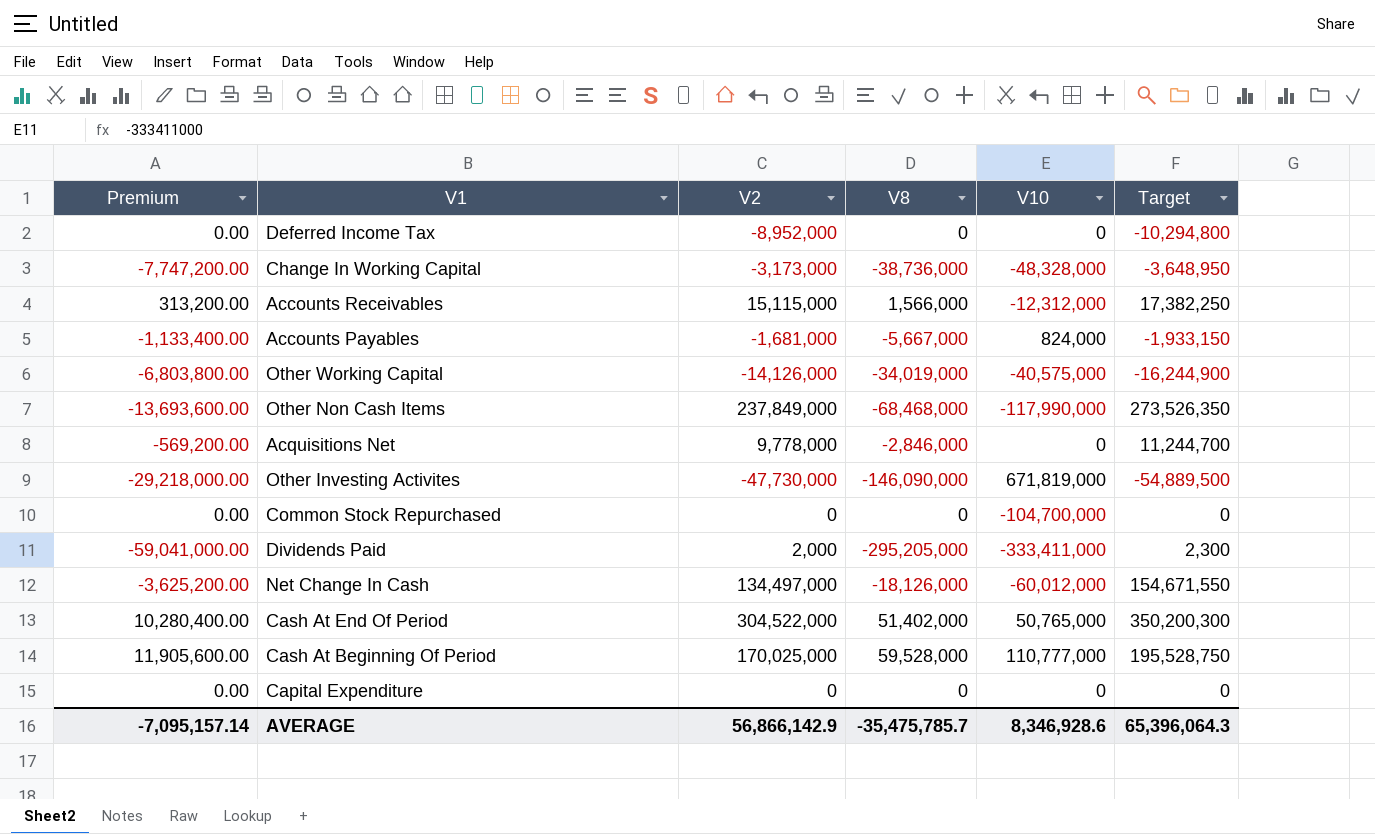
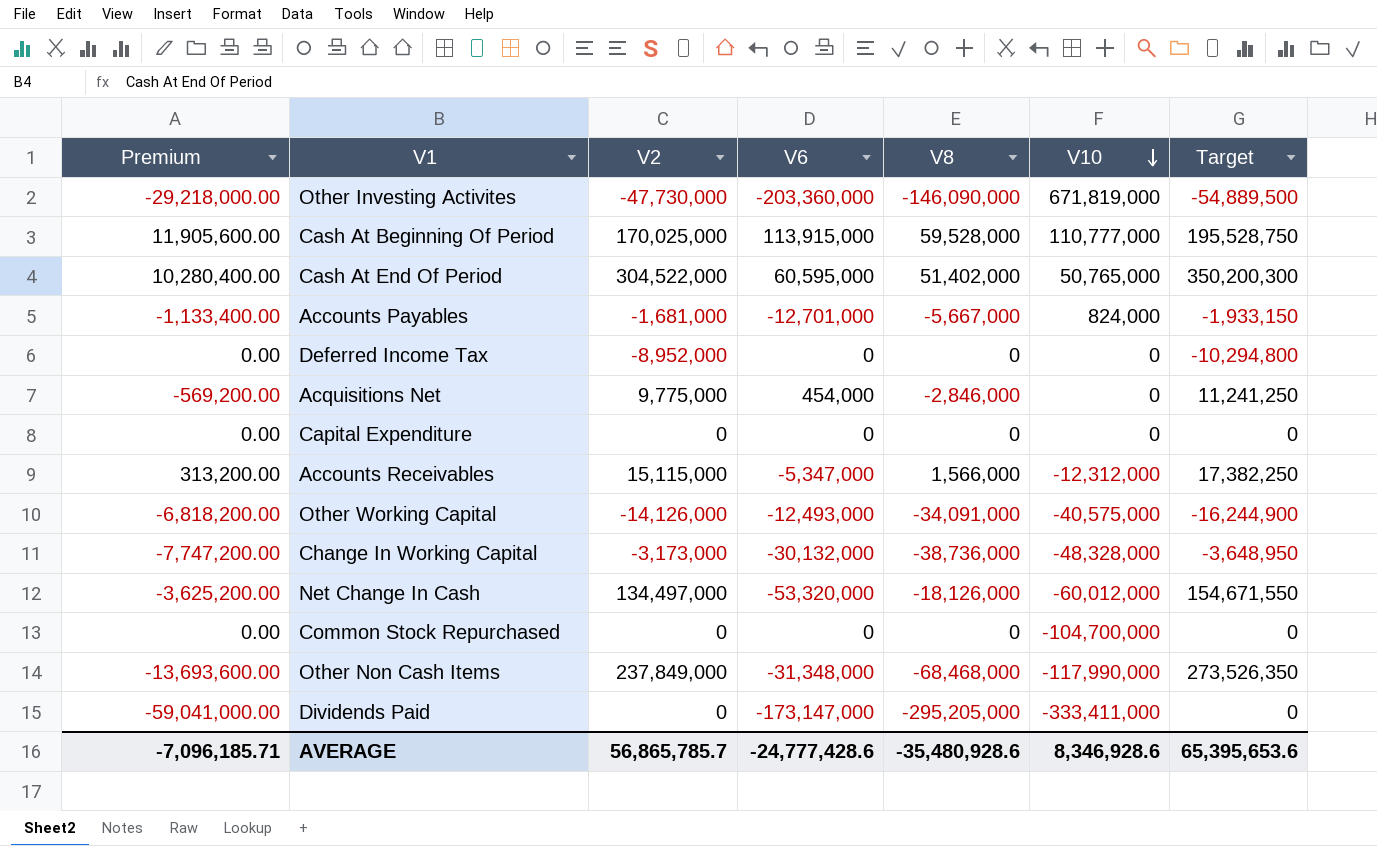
row order: none -> V10 descending
column V6 | position: none -> 4
Acquisitions Net | V2: 9,778,000 -> 9,775,000
Acquisitions Net | Target: 11,244,700 -> 11,241,250
Other Working Capital | Premium: -6,803,800.00 -> -6,818,200.00
Other Working Capital | V8: -34,019,000 -> -34,091,000
Dividends Paid | V2: 2,000 -> 0
Dividends Paid | Target: 2,300 -> 0
AVERAGE | Premium: -7,095,157.14 -> -7,096,185.71
AVERAGE | V2: 56,866,142.9 -> 56,865,785.7
AVERAGE | V8: -35,475,785.7 -> -35,480,928.6
AVERAGE | Target: 65,396,064.3 -> 65,395,653.6

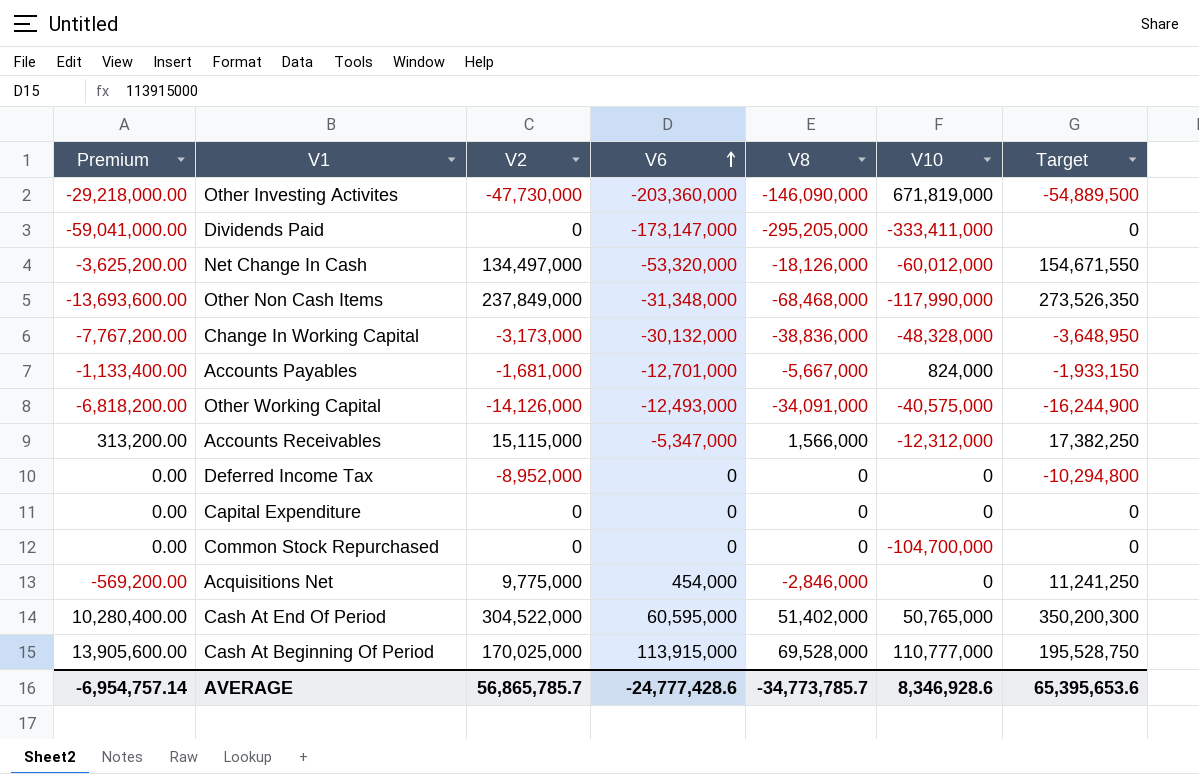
row order: V10 descending -> V6 ascending
Change In Working Capital | Premium: -7,747,200.00 -> -7,767,200.00
Change In Working Capital | V8: -38,736,000 -> -38,836,000
Cash At Beginning Of Period | Premium: 11,905,600.00 -> 13,905,600.00
Cash At Beginning Of Period | V8: 59,528,000 -> 69,528,000
AVERAGE | Premium: -7,096,185.71 -> -6,954,757.14
AVERAGE | V8: -35,480,928.6 -> -34,773,785.7

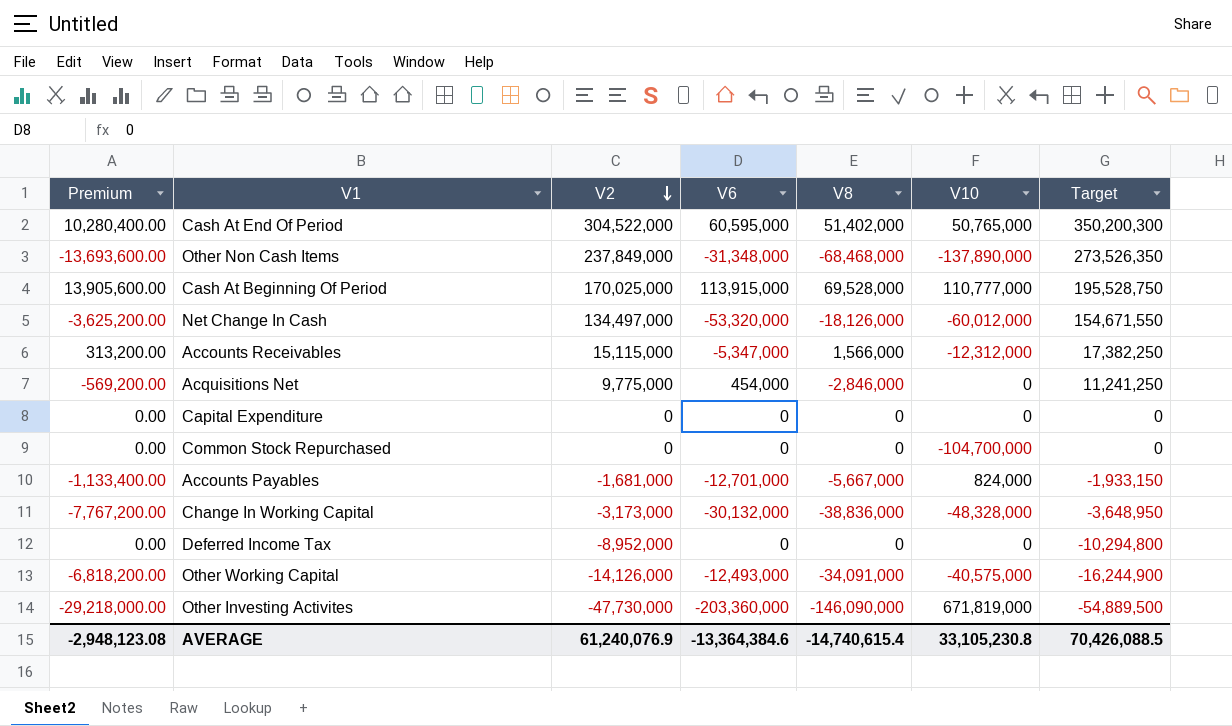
row order: V6 ascending -> V2 descending
row Dividends Paid: -59,041,000.00 | 0 | -173,147,000 | -295,205,000 | -333,411,000 | 0 -> none
Other Non Cash Items | V10: -117,990,000 -> -137,890,000
AVERAGE | Premium: -6,954,757.14 -> -2,948,123.08
AVERAGE | V2: 56,865,785.7 -> 61,240,076.9
AVERAGE | V6: -24,777,428.6 -> -13,364,384.6
AVERAGE | V8: -34,773,785.7 -> -14,740,615.4
AVERAGE | V10: 8,346,928.6 -> 33,105,230.8
AVERAGE | Target: 65,395,653.6 -> 70,426,088.5

